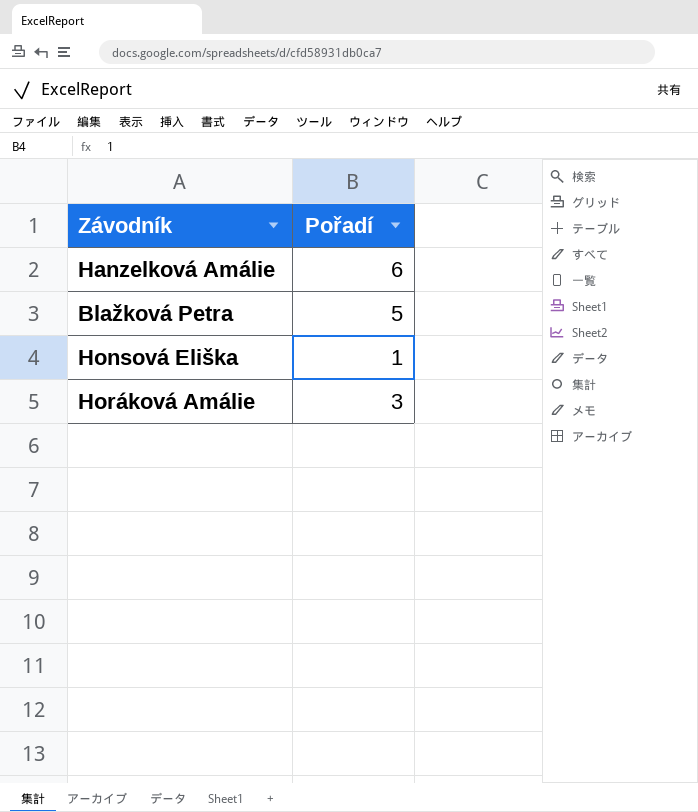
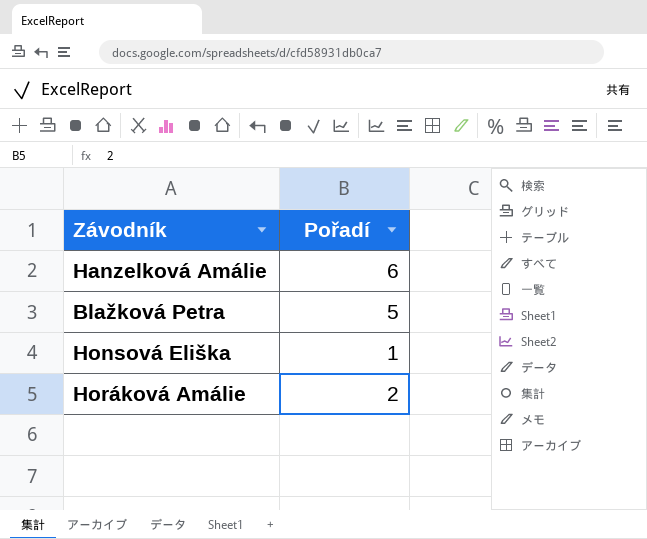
Horáková Amálie | Pořadí: 3 -> 2

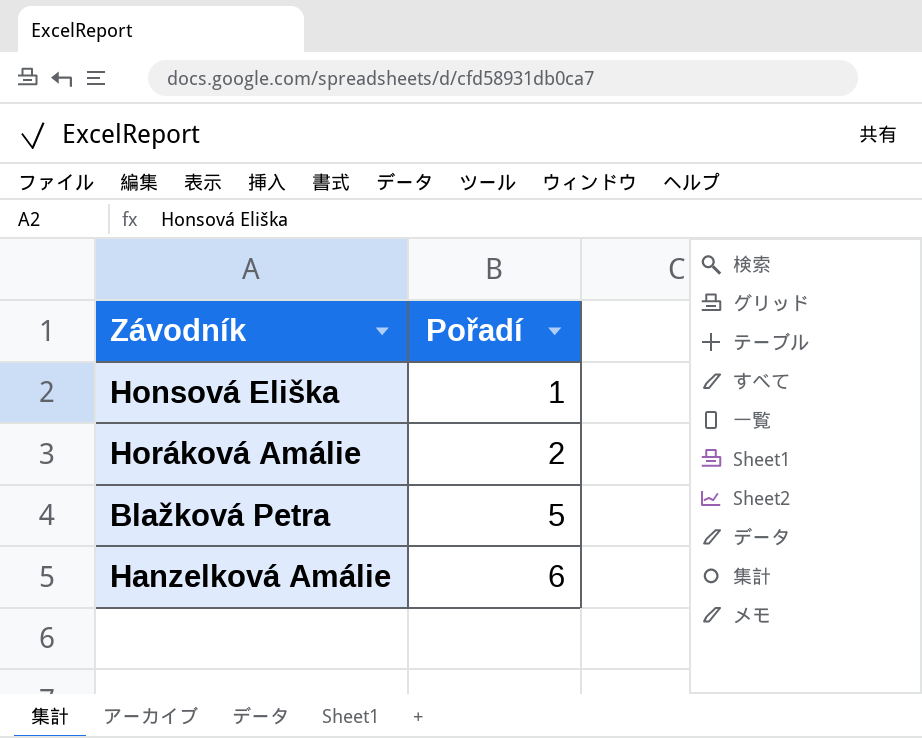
row order: none -> Pořadí ascending

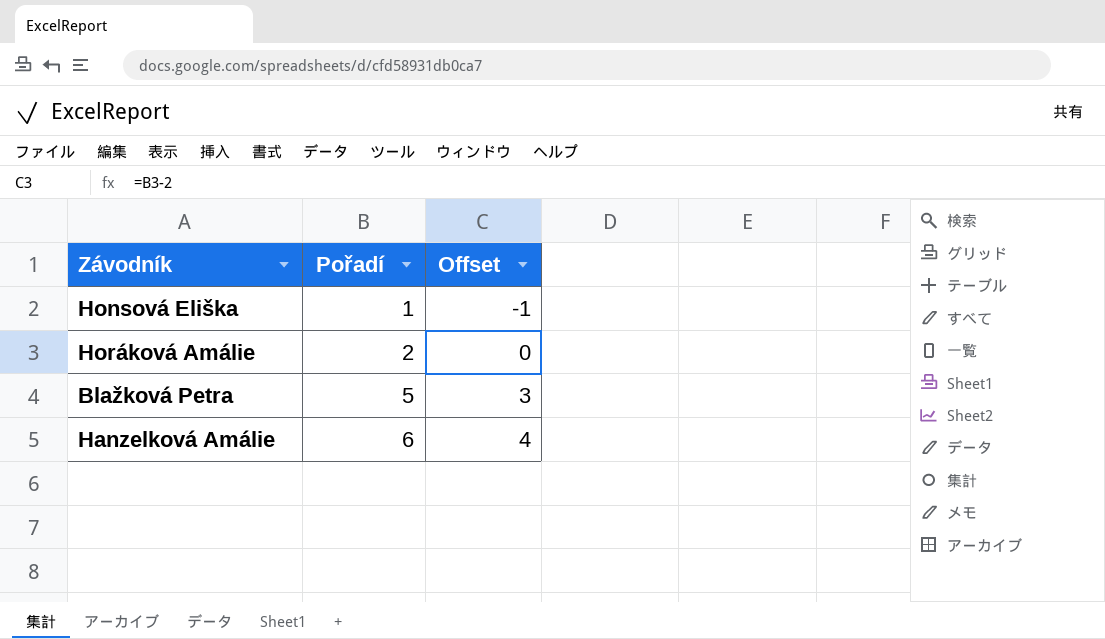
column Offset | formula: none -> [Pořadí] - 2

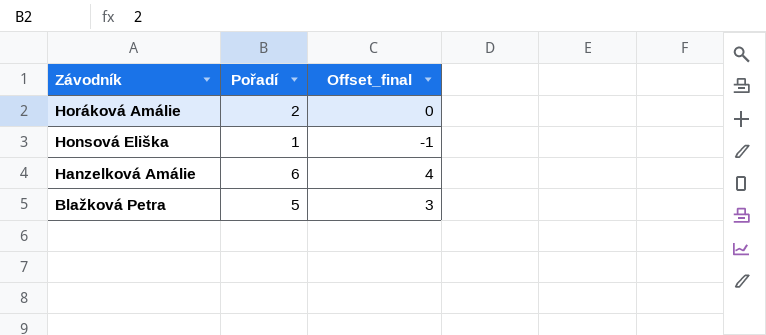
row order: Pořadí ascending -> Závodník descending
column name: Offset -> Offset_final

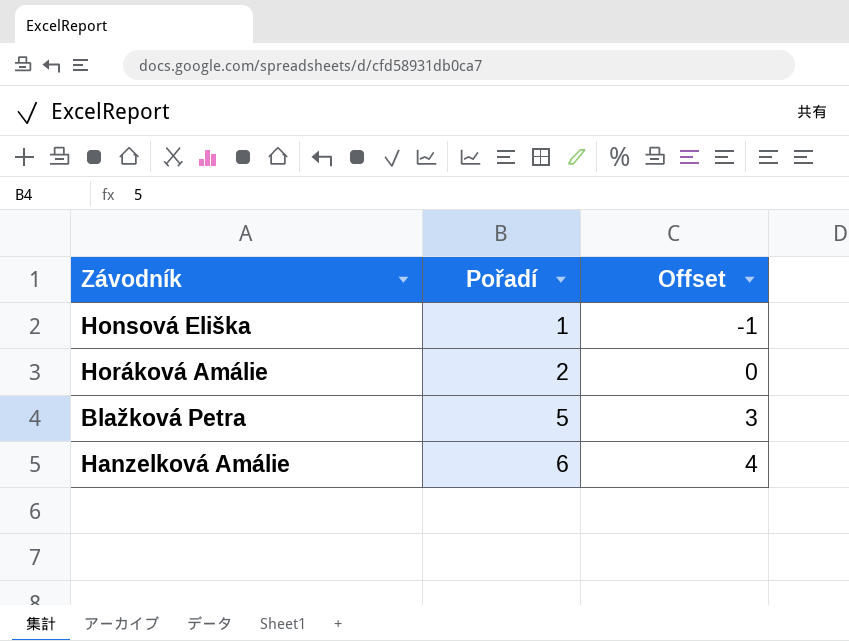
row order: Závodník descending -> Pořadí ascending
column name: Offset_final -> Offset

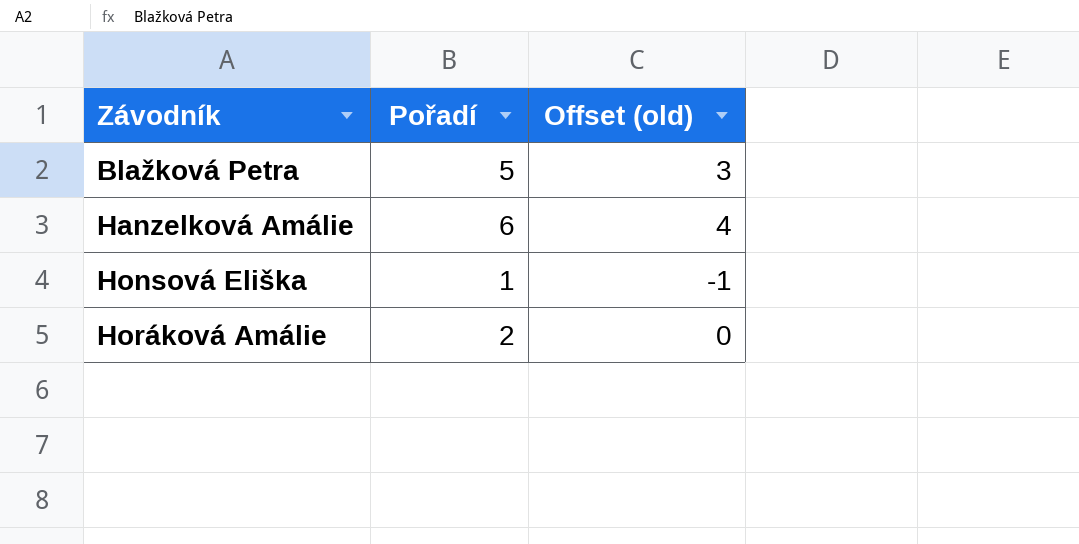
row order: Pořadí ascending -> Závodník ascending
column name: Offset -> Offset (old)

